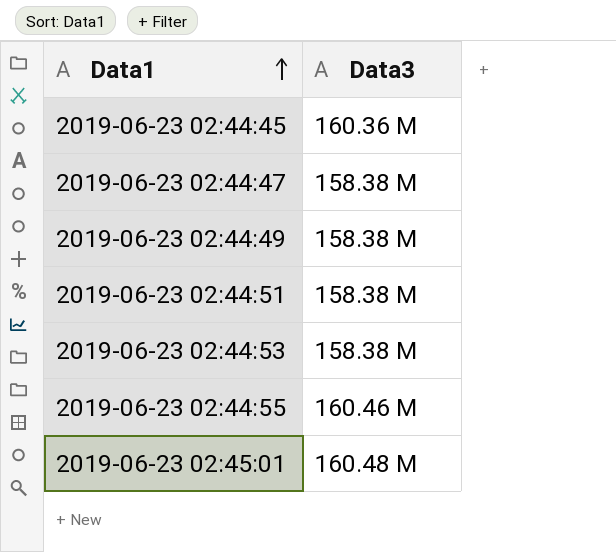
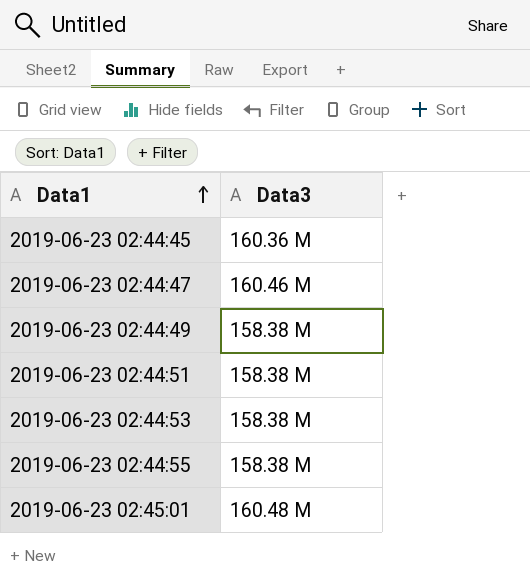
2019-06-23 02:44:47 | Data3: 158.38 M -> 160.46 M
2019-06-23 02:44:55 | Data3: 160.46 M -> 158.38 M

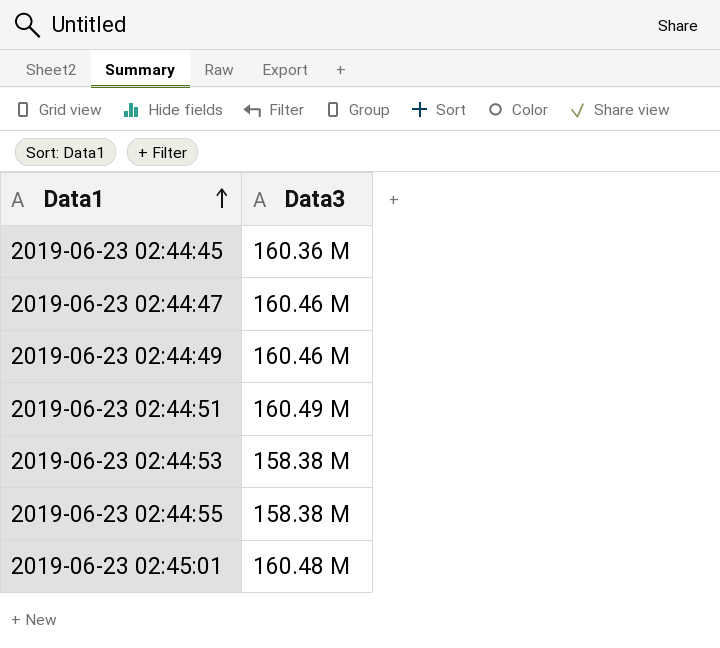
2019-06-23 02:44:49 | Data3: 158.38 M -> 160.46 M
2019-06-23 02:44:51 | Data3: 158.38 M -> 160.49 M

